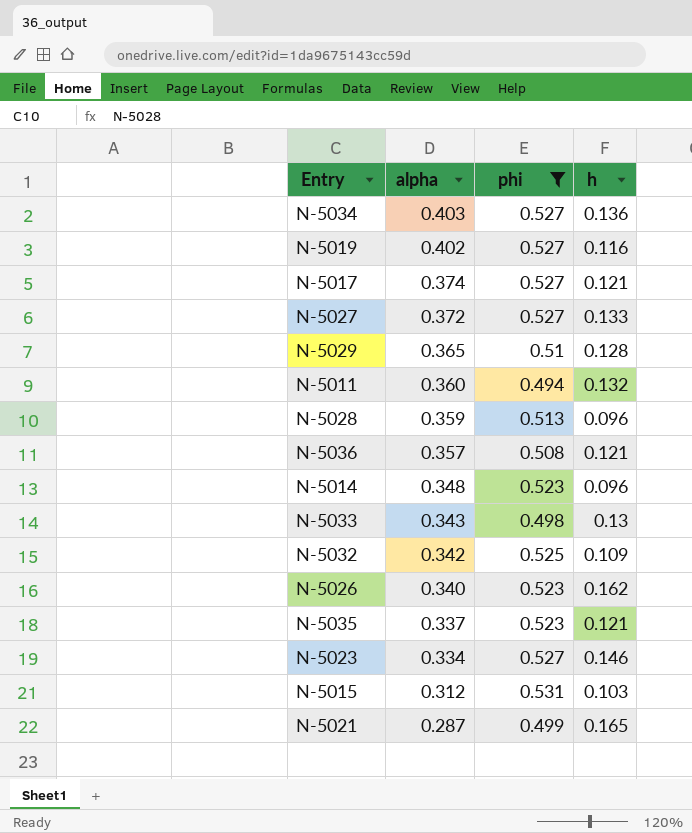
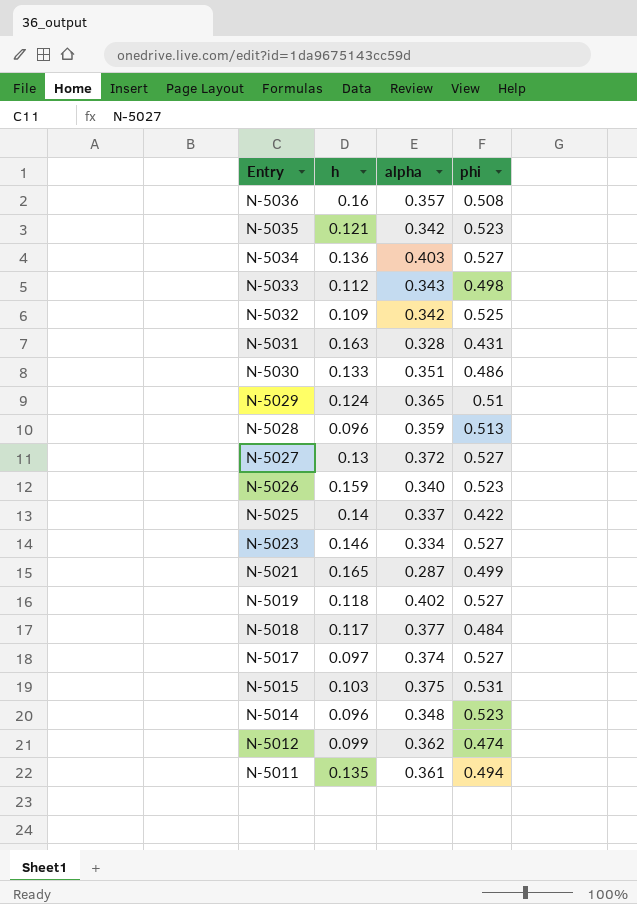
filter: phi >= 0.494 -> none
row order: alpha descending -> Entry descending
column h | position: 4 -> 2
N-5036 | h: 0.121 -> 0.16
N-5035 | alpha: 0.337 -> 0.342
N-5033 | h: 0.13 -> 0.112
N-5029 | h: 0.128 -> 0.124
N-5027 | h: 0.133 -> 0.13
N-5026 | h: 0.162 -> 0.159
N-5019 | h: 0.116 -> 0.118
N-5017 | h: 0.121 -> 0.097
N-5015 | alpha: 0.312 -> 0.375
N-5011 | h: 0.132 -> 0.135
N-5011 | alpha: 0.360 -> 0.361

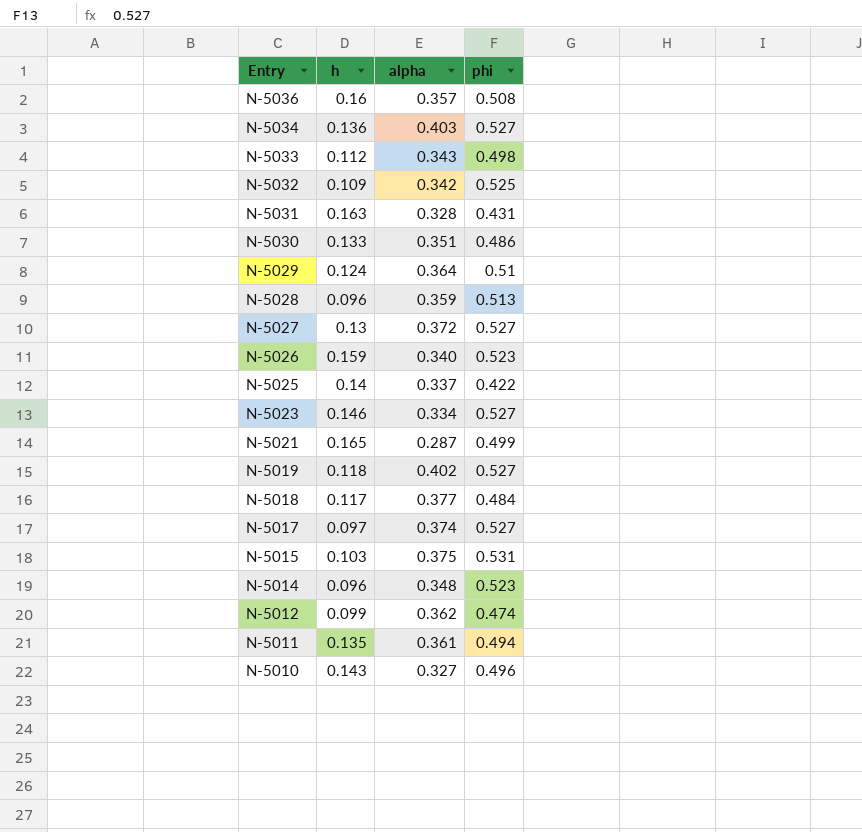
row N-5035: 0.121 | 0.342 | 0.523 -> none
N-5029 | alpha: 0.365 -> 0.364
row N-5010: none -> 0.143 | 0.327 | 0.496

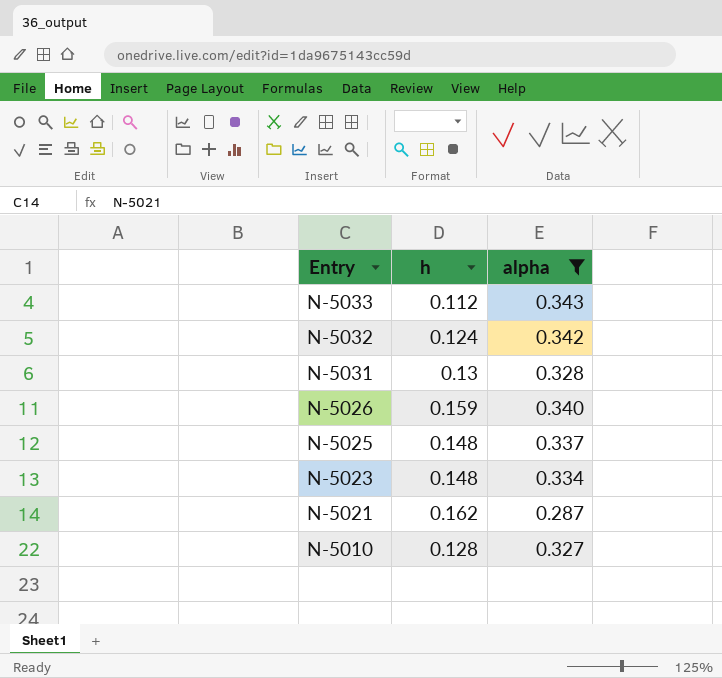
filter: none -> alpha <= 0.343
column phi | position: 4 -> none
N-5032 | h: 0.109 -> 0.124
N-5031 | h: 0.163 -> 0.13
N-5025 | h: 0.14 -> 0.148
N-5023 | h: 0.146 -> 0.148
N-5021 | h: 0.165 -> 0.162
N-5010 | h: 0.143 -> 0.128

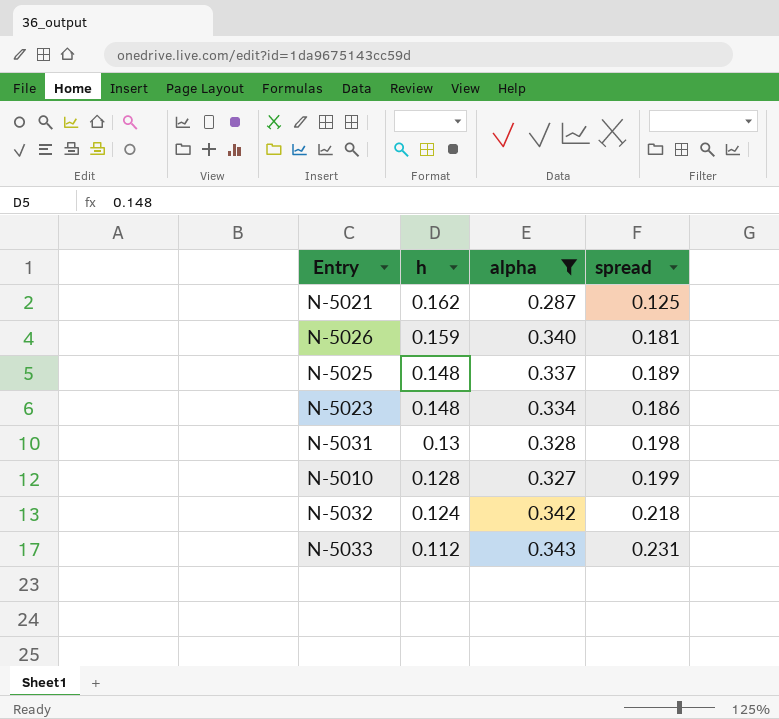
row order: Entry descending -> h descending
column spread | formula: none -> [alpha] - [h]

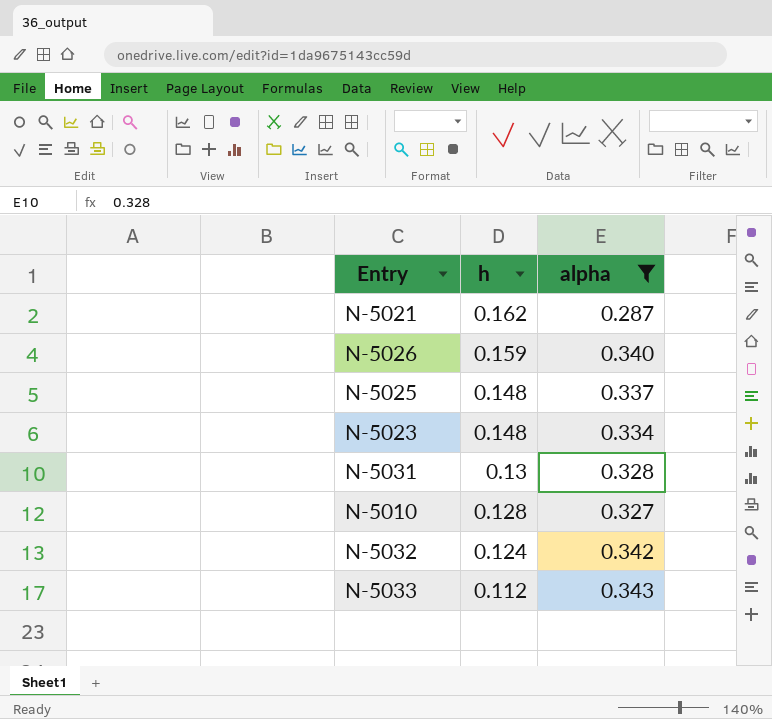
column spread | formula: [alpha] - [h] -> none

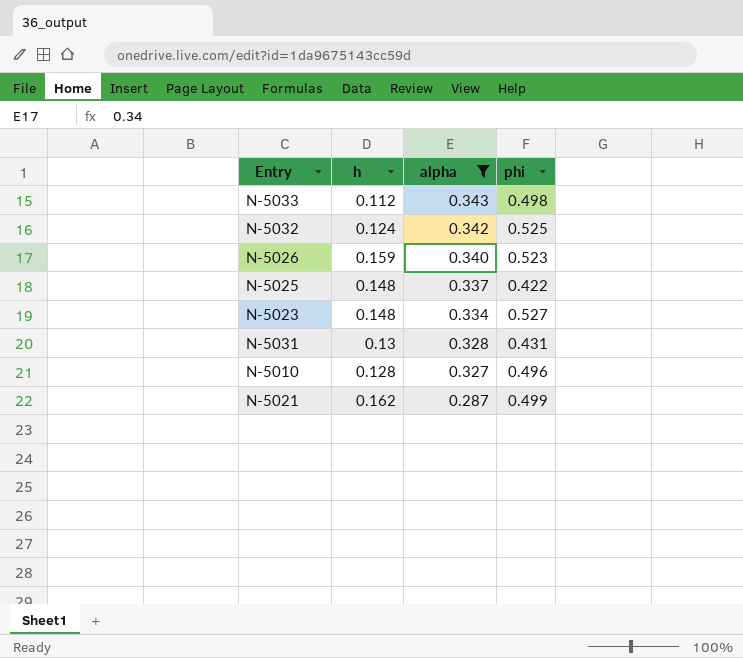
row order: h descending -> alpha descending
column phi | position: none -> 4

